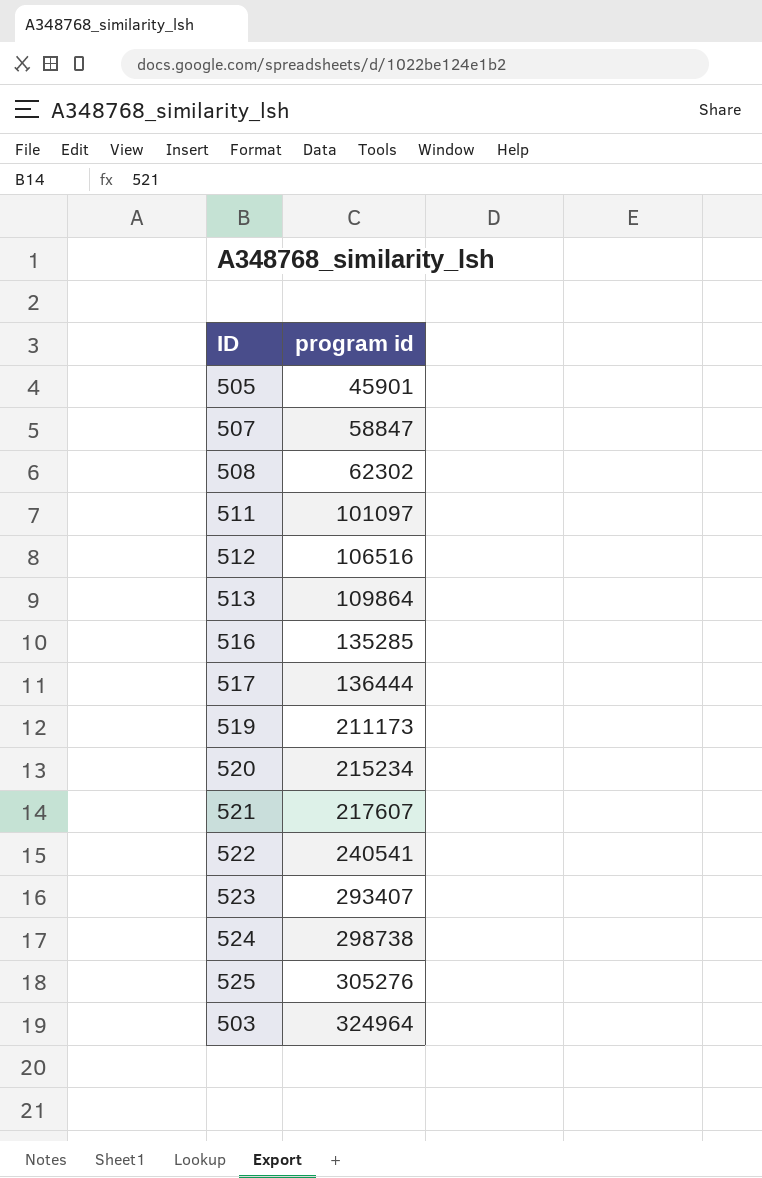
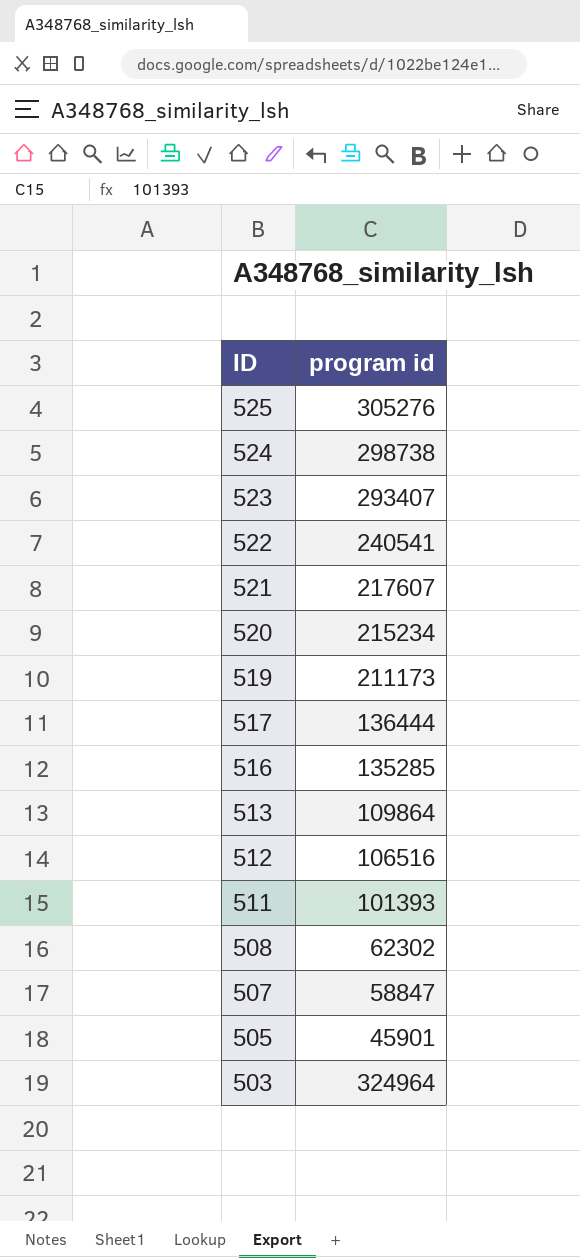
row order: program id ascending -> ID descending
511 | program id: 101097 -> 101393

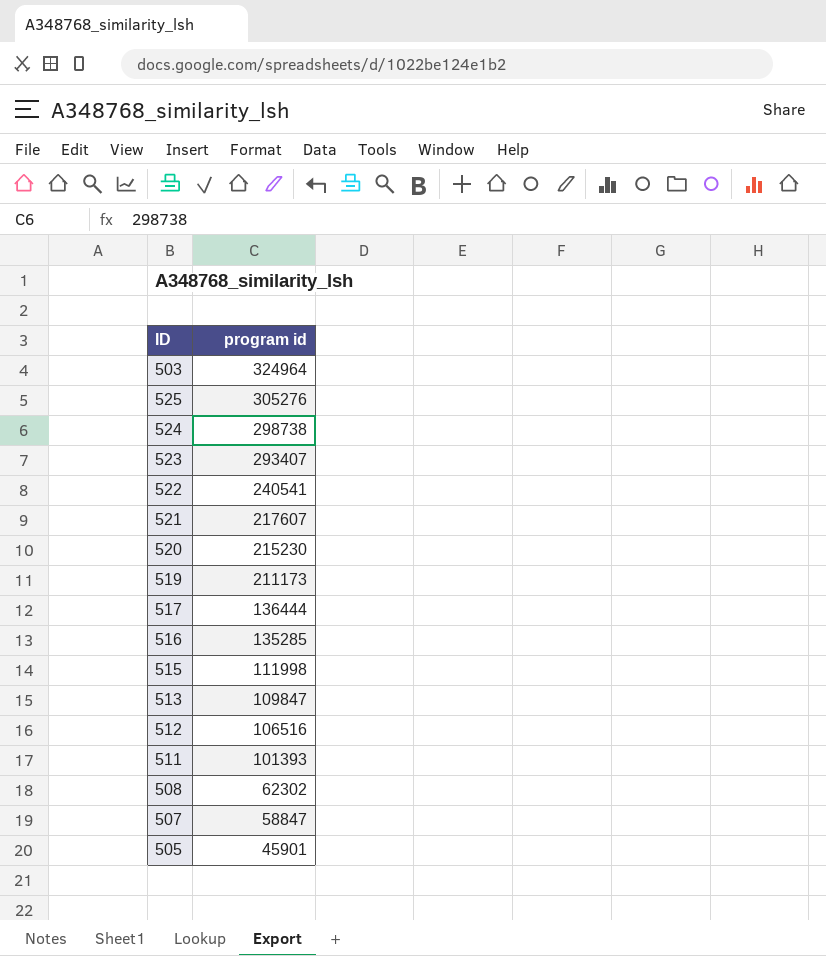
row order: ID descending -> program id descending
520 | program id: 215234 -> 215230
row 515: none -> 111998
513 | program id: 109864 -> 109847

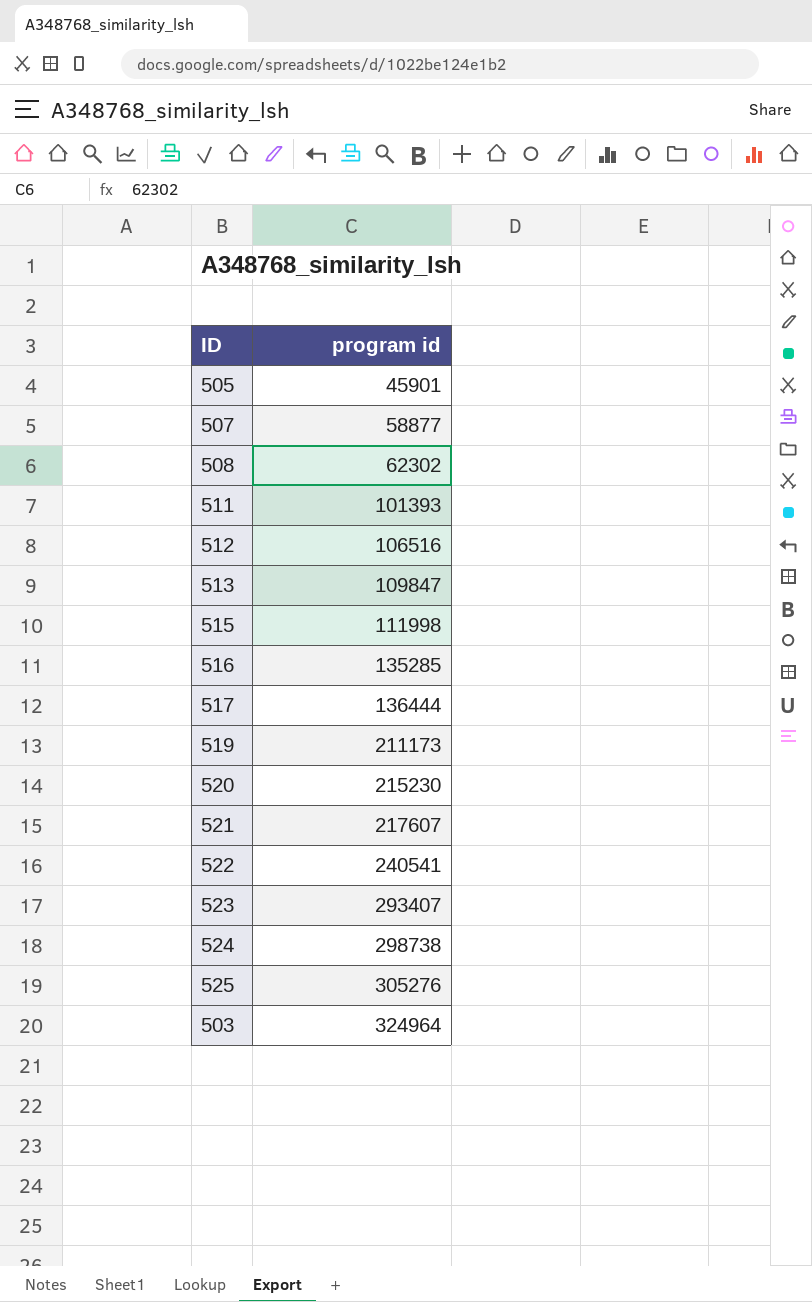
row order: program id descending -> program id ascending
507 | program id: 58847 -> 58877

